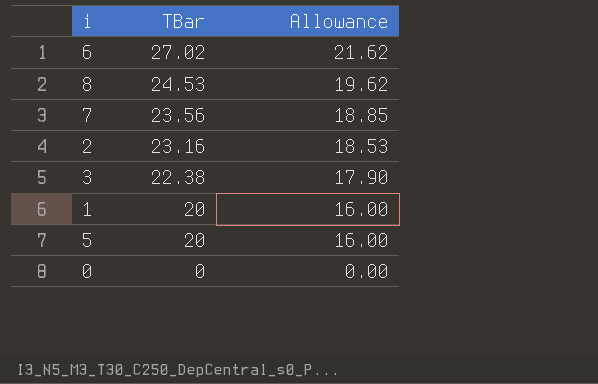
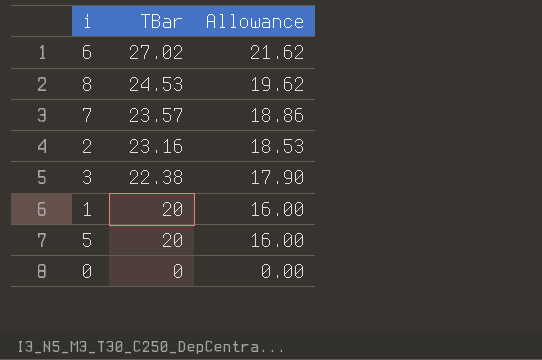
7 | TBar: 23.56 -> 23.57
7 | Allowance: 18.85 -> 18.86

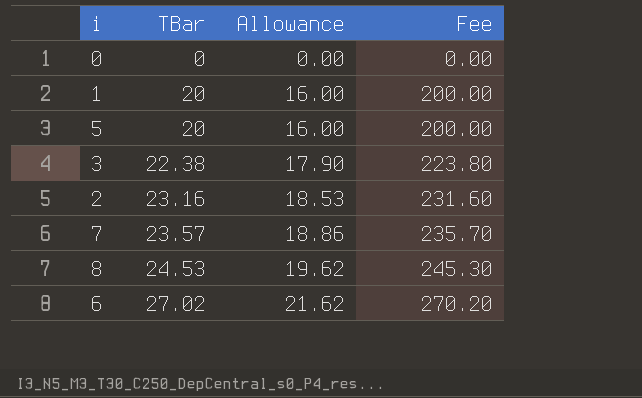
row order: TBar descending -> TBar ascending
column Fee | formula: none -> [TBar] * 10

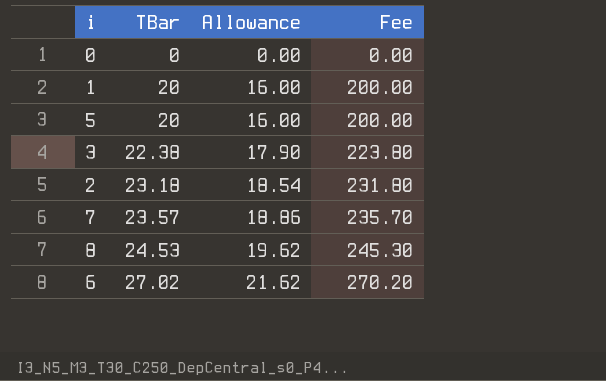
2 | TBar: 23.16 -> 23.18
2 | Allowance: 18.53 -> 18.54
2 | Fee: 231.60 -> 231.80

